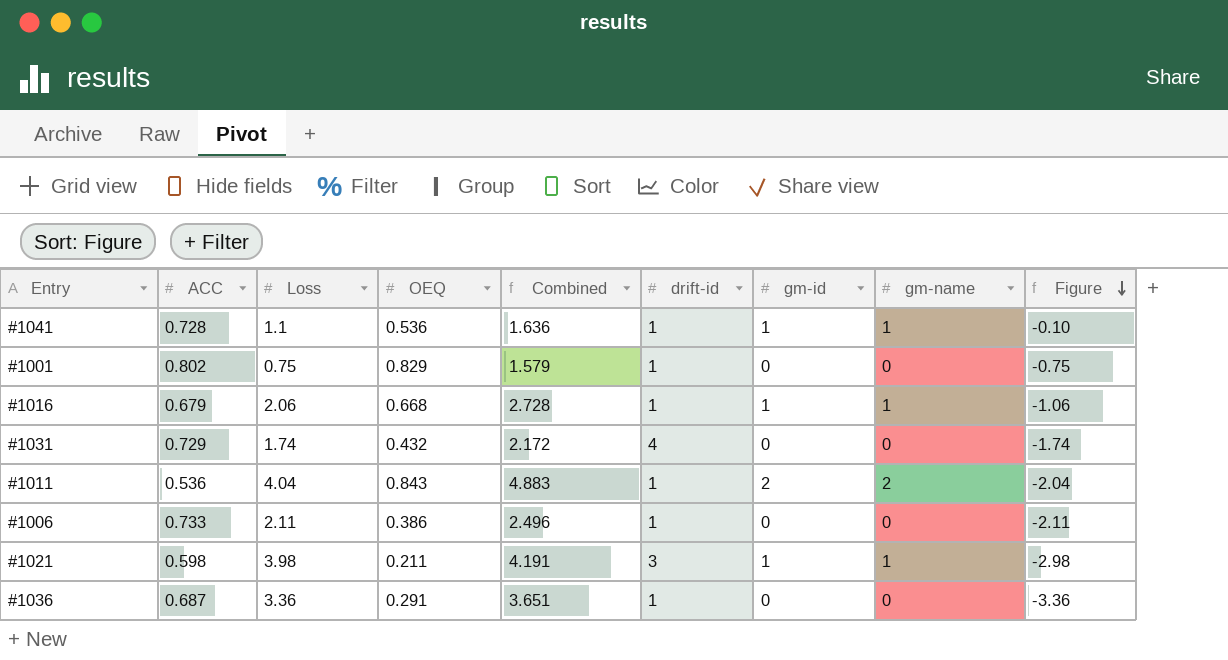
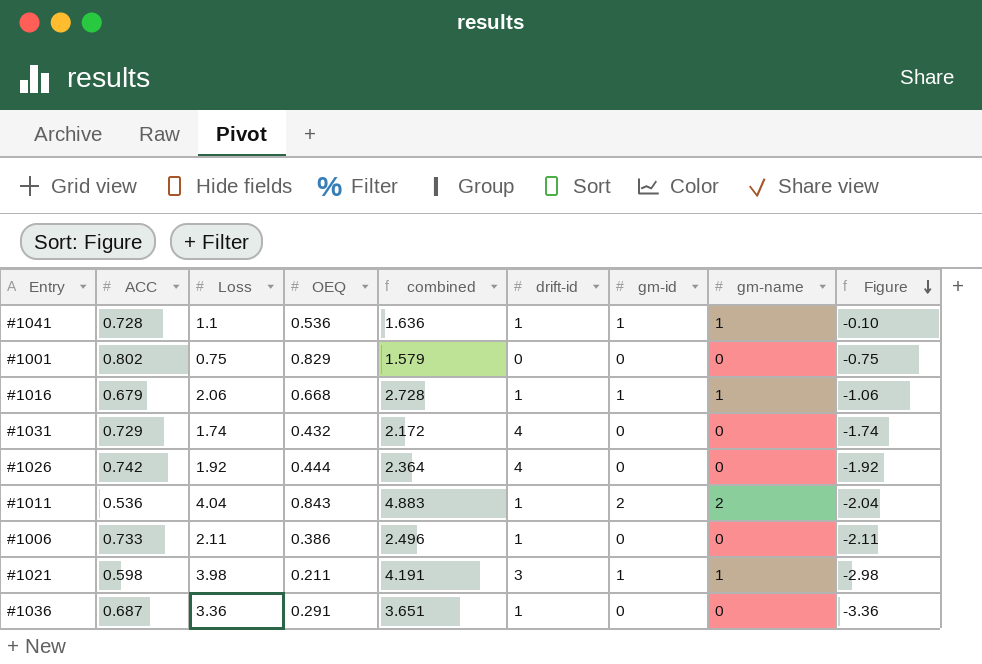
column name: Combined -> combined
#1001 | drift-id: 1 -> 0
row #1026: none -> 0.742 | 1.92 | 0.444 | 2.364 | 4 | 0 | 0 | -1.92

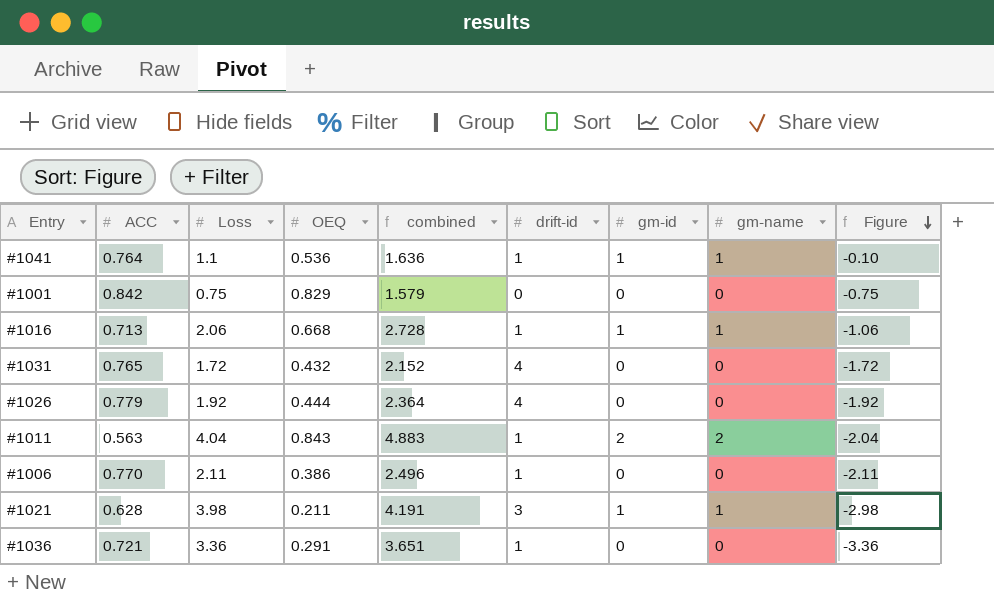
#1041 | ACC: 0.728 -> 0.764
#1001 | ACC: 0.802 -> 0.842
#1016 | ACC: 0.679 -> 0.713
#1031 | ACC: 0.729 -> 0.765
#1031 | Loss: 1.74 -> 1.72
#1031 | combined: 2.172 -> 2.152
#1031 | Figure: -1.74 -> -1.72
#1026 | ACC: 0.742 -> 0.779
#1011 | ACC: 0.536 -> 0.563
#1006 | ACC: 0.733 -> 0.770
#1021 | ACC: 0.598 -> 0.628
#1036 | ACC: 0.687 -> 0.721

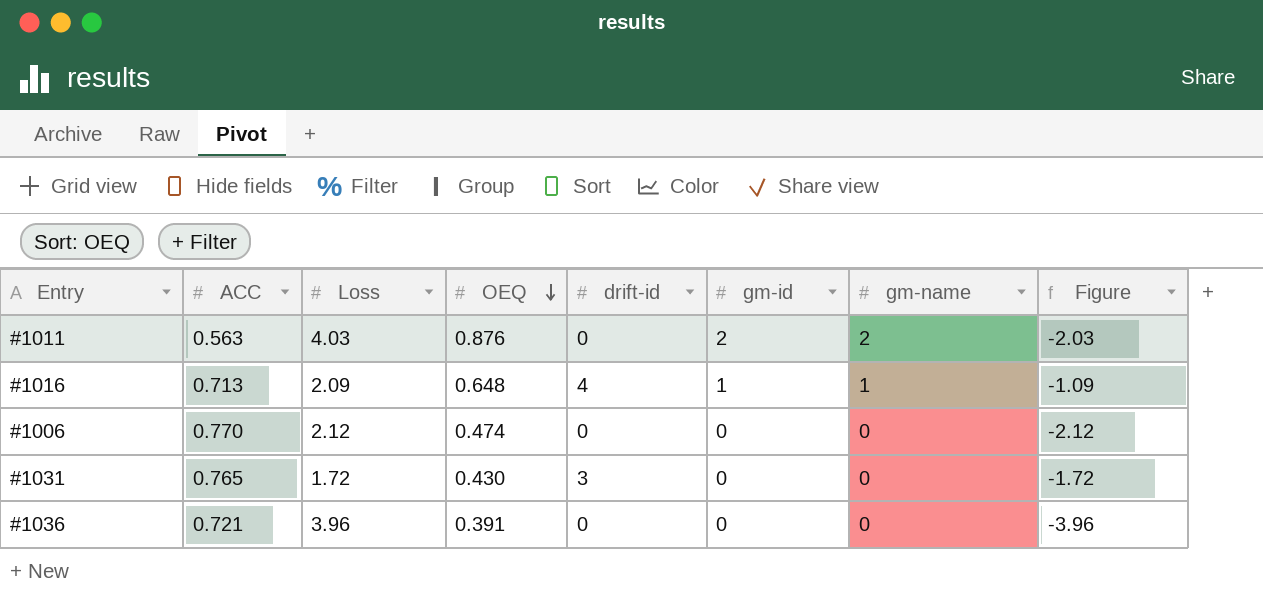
row order: Figure descending -> OEQ descending
column combined | formula: [Loss] + [OEQ] -> none
row #1041: 0.764 | 1.1 | 0.536 | 1.636 | 1 | 1 | 1 | -0.10 -> none
row #1001: 0.842 | 0.75 | 0.829 | 1.579 | 0 | 0 | 0 | -0.75 -> none
row #1026: 0.779 | 1.92 | 0.444 | 2.364 | 4 | 0 | 0 | -1.92 -> none
row #1021: 0.628 | 3.98 | 0.211 | 4.191 | 3 | 1 | 1 | -2.98 -> none
#1011 | Loss: 4.04 -> 4.03
#1011 | OEQ: 0.843 -> 0.876
#1011 | drift-id: 1 -> 0
#1011 | Figure: -2.04 -> -2.03
#1016 | Loss: 2.06 -> 2.09
#1016 | OEQ: 0.668 -> 0.648
#1016 | drift-id: 1 -> 4
#1016 | Figure: -1.06 -> -1.09
#1006 | Loss: 2.11 -> 2.12
#1006 | OEQ: 0.386 -> 0.474
#1006 | drift-id: 1 -> 0
#1006 | Figure: -2.11 -> -2.12
#1031 | OEQ: 0.432 -> 0.430
#1031 | drift-id: 4 -> 3
#1036 | Loss: 3.36 -> 3.96
#1036 | OEQ: 0.291 -> 0.391
#1036 | drift-id: 1 -> 0
#1036 | Figure: -3.36 -> -3.96

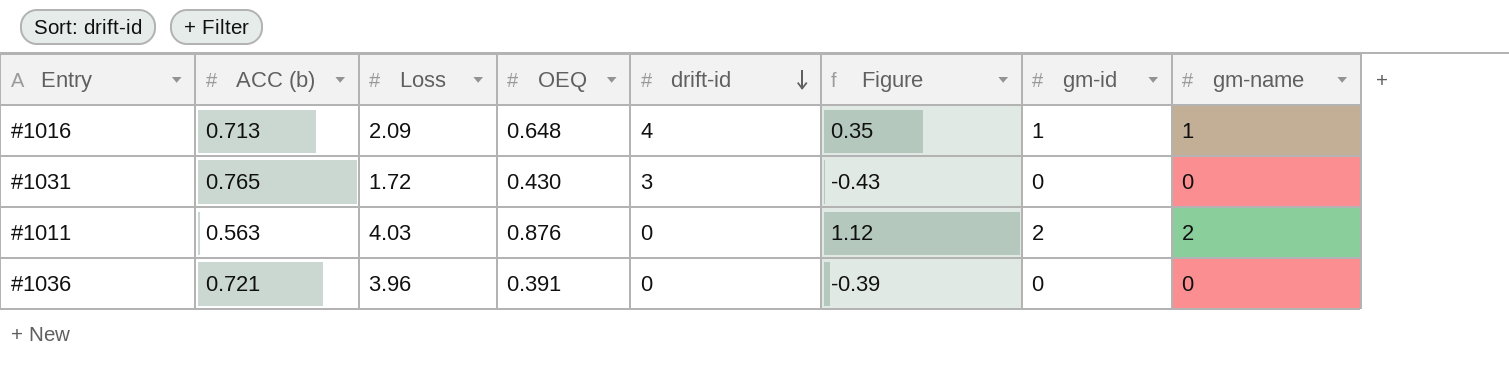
row order: OEQ descending -> drift-id descending
column name: ACC -> ACC (b)
column Figure | formula: [gm-name] - [Loss] -> [gm-name] - [OEQ]
column Figure | position: 8 -> 6
row #1006: 0.770 | 2.12 | 0.474 | 0 | 0 | 0 | -2.12 -> none

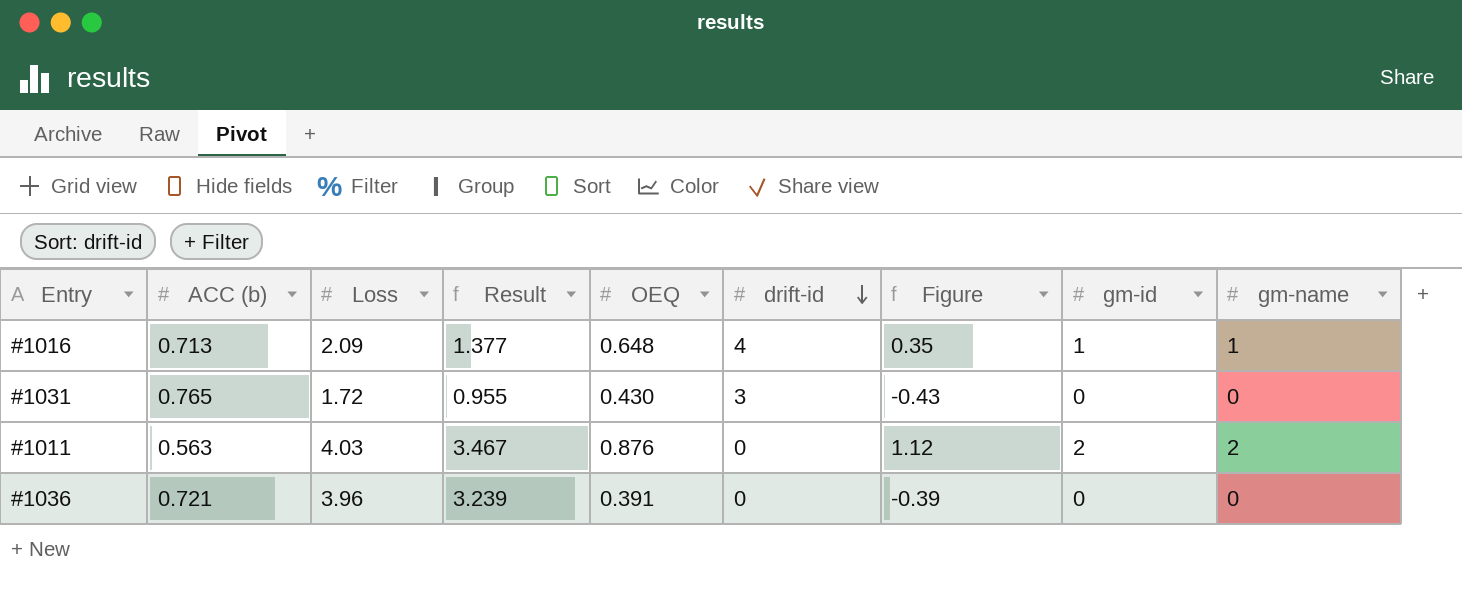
column Result | formula: none -> [Loss] - [ACC (b)]

